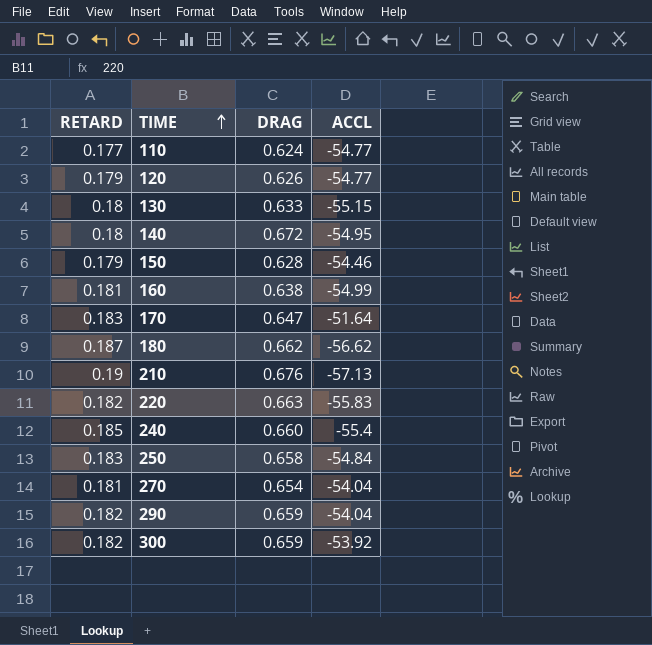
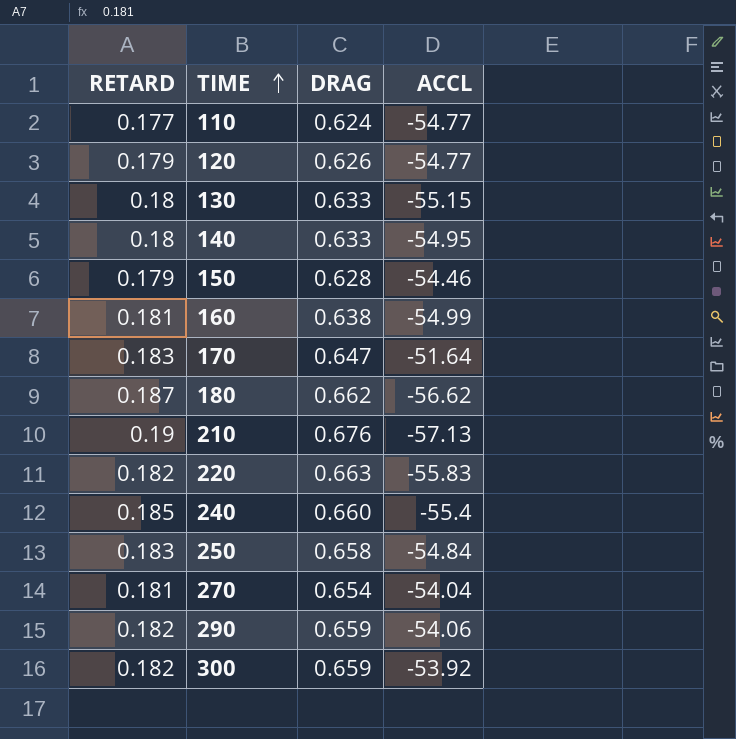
140 | DRAG: 0.672 -> 0.633
290 | ACCL: -54.04 -> -54.06

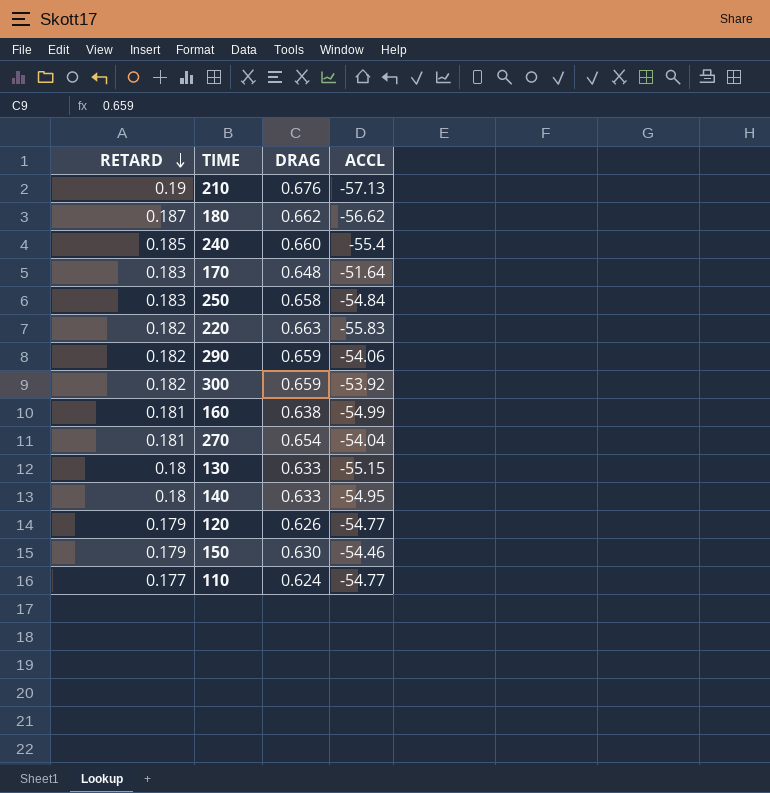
row order: TIME ascending -> RETARD descending
170 | DRAG: 0.647 -> 0.648
150 | DRAG: 0.628 -> 0.630

